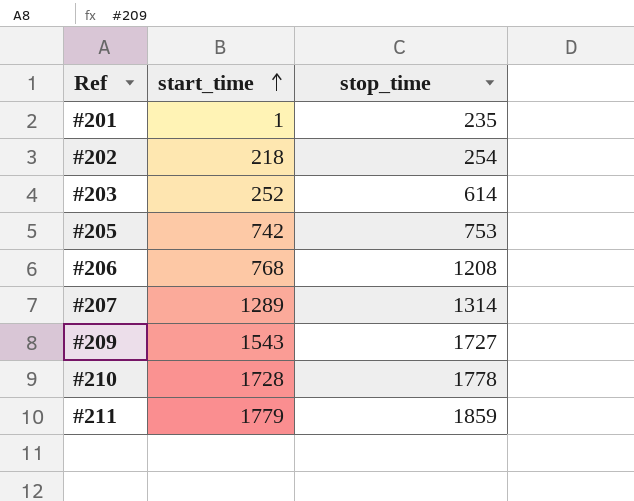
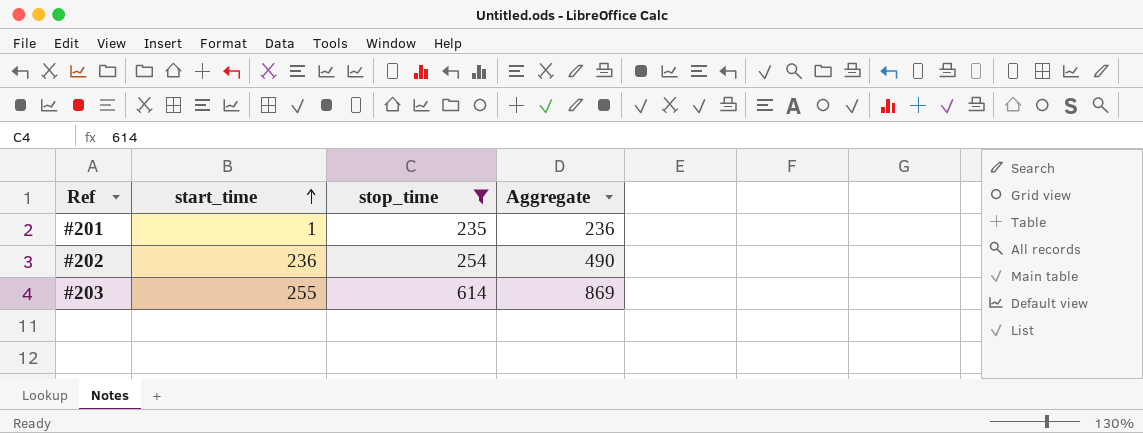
filter: none -> stop_time <= 614
column Aggregate | formula: none -> [start_time] + [stop_time]
#202 | start_time: 218 -> 236
#203 | start_time: 252 -> 255

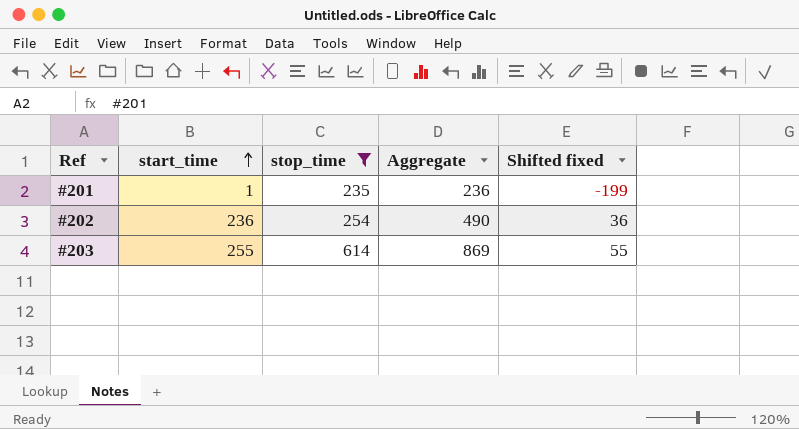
column Shifted fixed | formula: none -> [start_time] - 200

